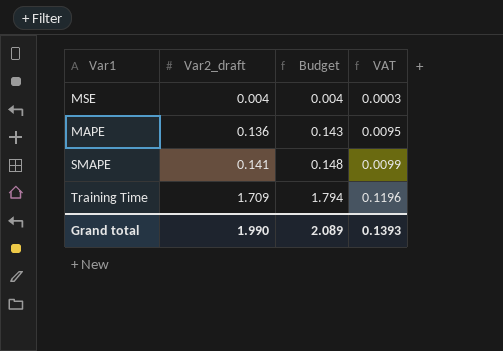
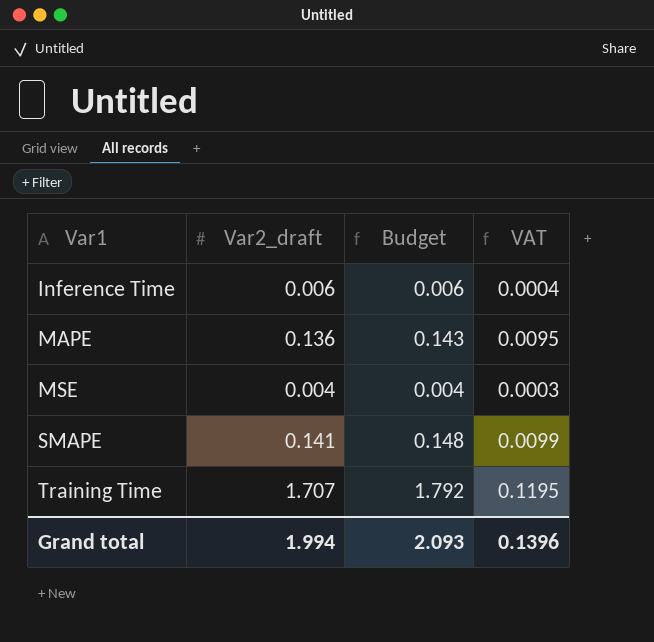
row order: Var2_draft ascending -> Var1 ascending
row Inference Time: none -> 0.006 | 0.006 | 0.0004
Training Time | Var2_draft: 1.709 -> 1.707
Training Time | Budget: 1.794 -> 1.792
Training Time | VAT: 0.1196 -> 0.1195
Grand total | Var2_draft: 1.990 -> 1.994
Grand total | Budget: 2.089 -> 2.093
Grand total | VAT: 0.1393 -> 0.1396

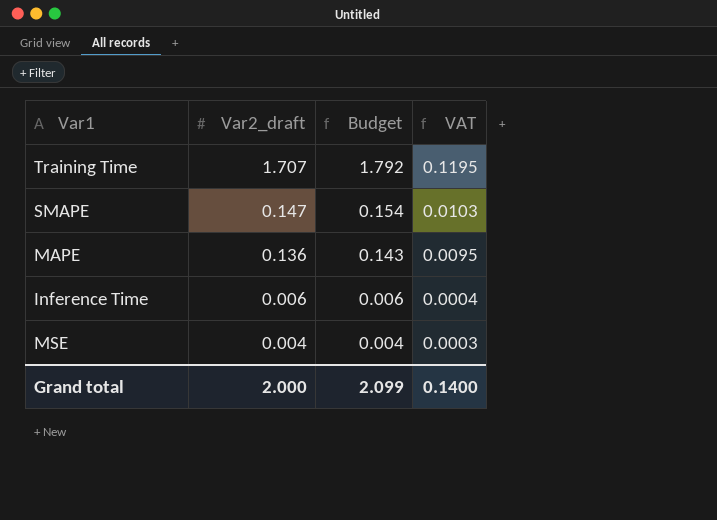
row order: Var1 ascending -> Var2_draft descending
SMAPE | Var2_draft: 0.141 -> 0.147
SMAPE | Budget: 0.148 -> 0.154
SMAPE | VAT: 0.0099 -> 0.0103
Grand total | Var2_draft: 1.994 -> 2.000
Grand total | Budget: 2.093 -> 2.099
Grand total | VAT: 0.1396 -> 0.1400

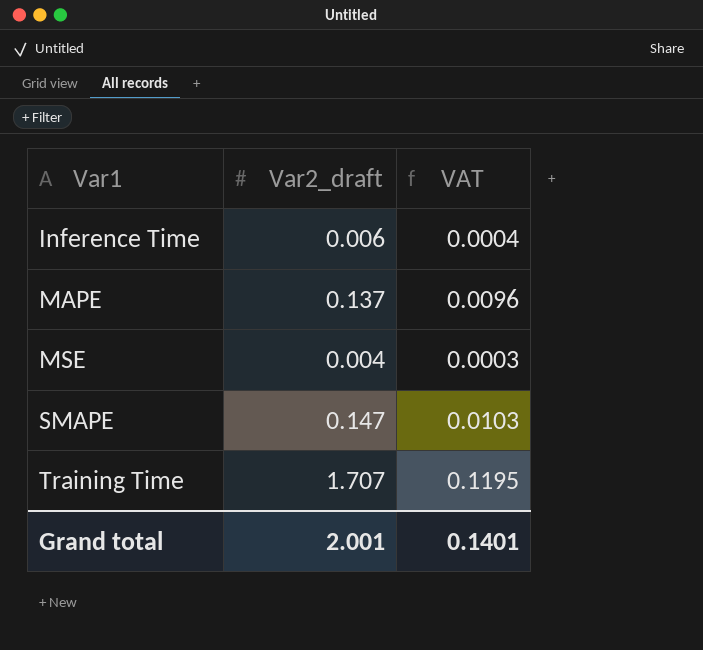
row order: Var2_draft descending -> Var1 ascending
column Budget | formula: [Var2_draft] * 1.05 -> none
MAPE | Var2_draft: 0.136 -> 0.137
MAPE | VAT: 0.0095 -> 0.0096
Grand total | Var2_draft: 2.000 -> 2.001
Grand total | VAT: 0.1400 -> 0.1401

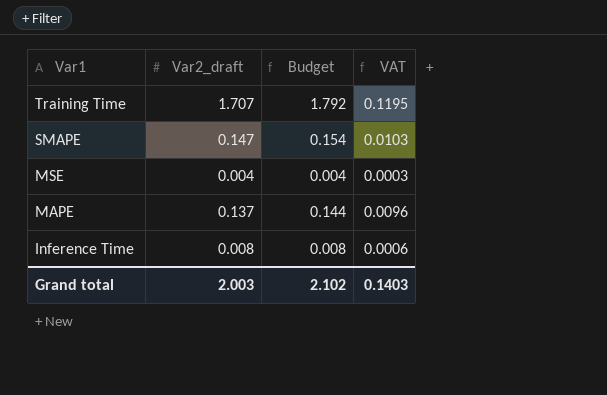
row order: Var1 ascending -> Var1 descending
column Budget | formula: none -> [Var2_draft] * 1.05
Inference Time | Var2_draft: 0.006 -> 0.008
Inference Time | VAT: 0.0004 -> 0.0006
Grand total | Var2_draft: 2.001 -> 2.003
Grand total | VAT: 0.1401 -> 0.1403

